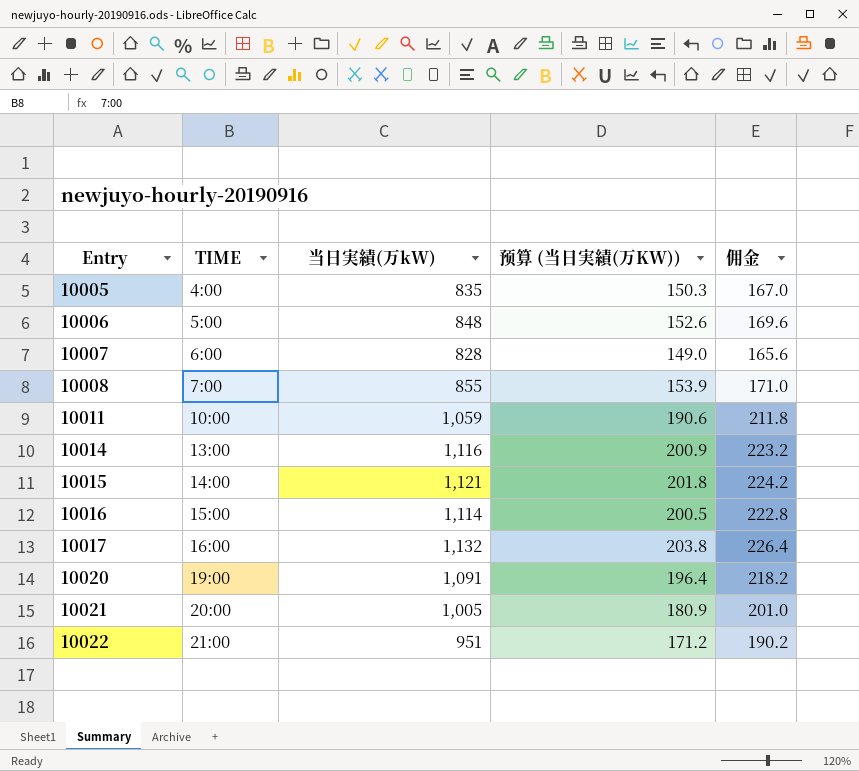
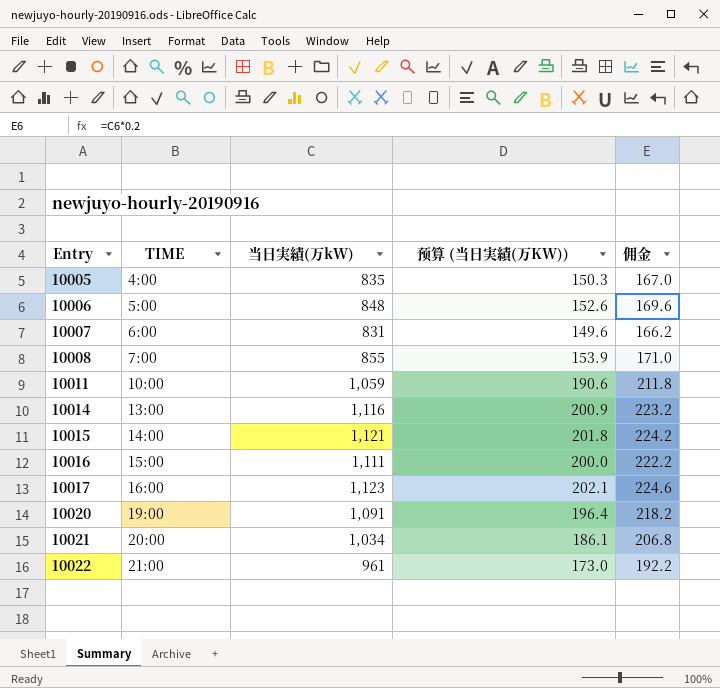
10007 | 当日実績(万kW): 828 -> 831
10007 | 预算 (当日実績(万KW)): 149.0 -> 149.6
10007 | 佣金: 165.6 -> 166.2
10016 | 当日実績(万kW): 1,114 -> 1,111
10016 | 预算 (当日実績(万KW)): 200.5 -> 200.0
10016 | 佣金: 222.8 -> 222.2
10017 | 当日実績(万kW): 1,132 -> 1,123
10017 | 预算 (当日実績(万KW)): 203.8 -> 202.1
10017 | 佣金: 226.4 -> 224.6
10021 | 当日実績(万kW): 1,005 -> 1,034
10021 | 预算 (当日実績(万KW)): 180.9 -> 186.1
10021 | 佣金: 201.0 -> 206.8
10022 | 当日実績(万kW): 951 -> 961
10022 | 预算 (当日実績(万KW)): 171.2 -> 173.0
10022 | 佣金: 190.2 -> 192.2

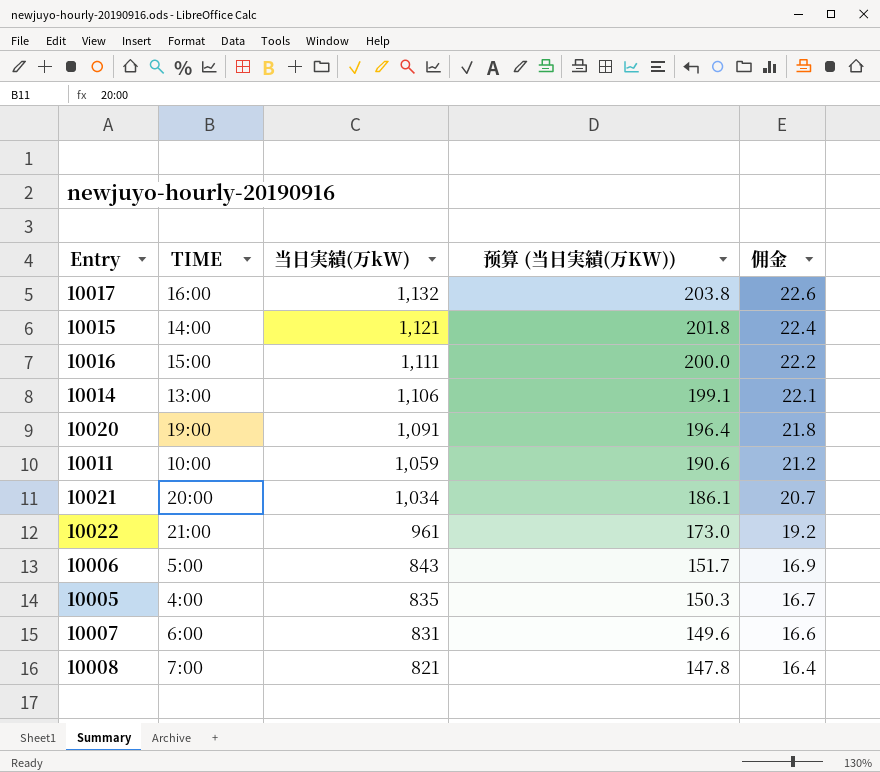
row order: Entry ascending -> 当日実績(万kW) descending
column 佣金 | formula: [当日実績(万kW)] * 0.2 -> [当日実績(万kW)] * 0.02
10017 | 当日実績(万kW): 1,123 -> 1,132
10017 | 预算 (当日実績(万KW)): 202.1 -> 203.8
10014 | 当日実績(万kW): 1,116 -> 1,106
10014 | 预算 (当日実績(万KW)): 200.9 -> 199.1
10006 | 当日実績(万kW): 848 -> 843
10006 | 预算 (当日実績(万KW)): 152.6 -> 151.7
10008 | 当日実績(万kW): 855 -> 821
10008 | 预算 (当日実績(万KW)): 153.9 -> 147.8

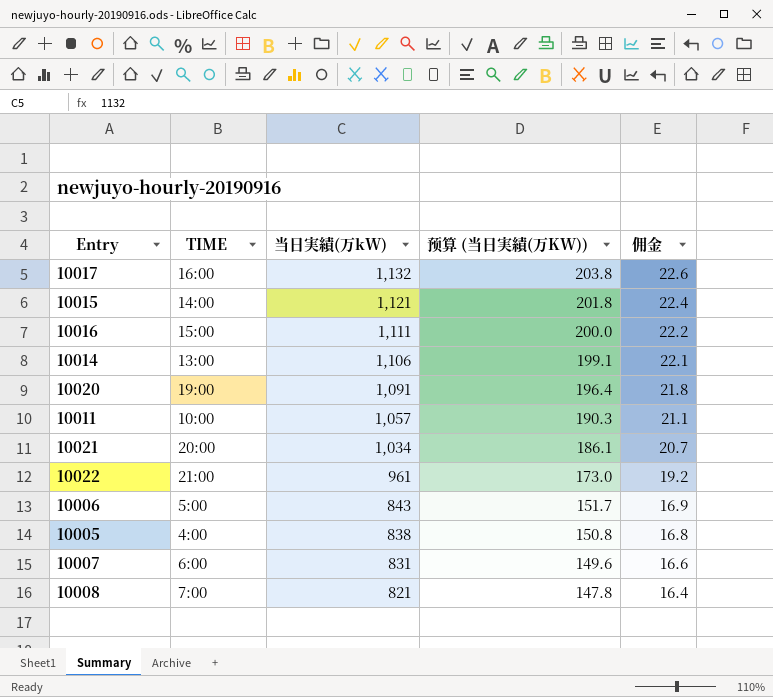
10011 | 当日実績(万kW): 1,059 -> 1,057
10011 | 预算 (当日実績(万KW)): 190.6 -> 190.3
10011 | 佣金: 21.2 -> 21.1
10005 | 当日実績(万kW): 835 -> 838
10005 | 预算 (当日実績(万KW)): 150.3 -> 150.8
10005 | 佣金: 16.7 -> 16.8

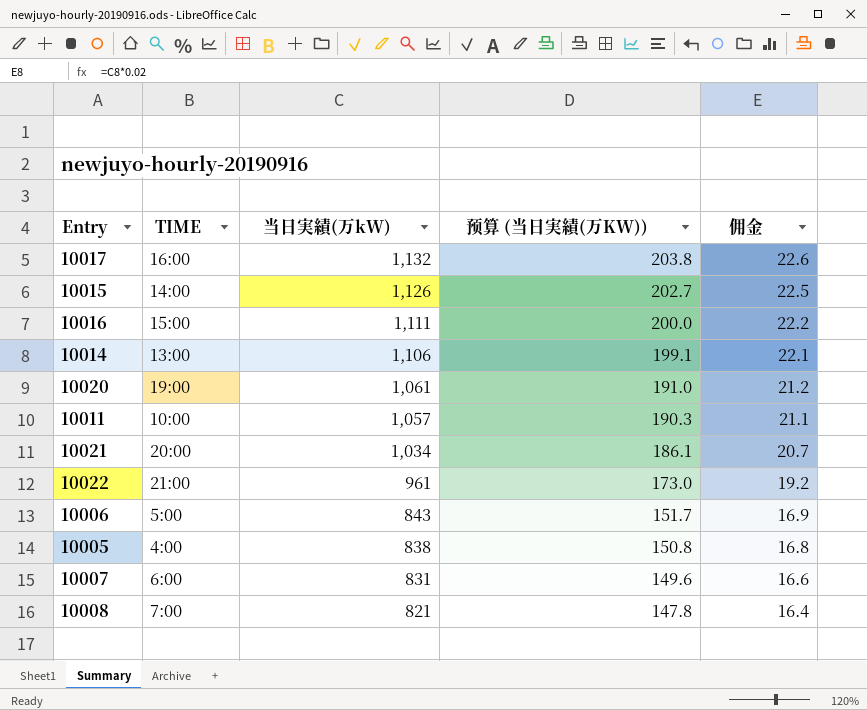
10015 | 当日実績(万kW): 1,121 -> 1,126
10015 | 预算 (当日実績(万KW)): 201.8 -> 202.7
10015 | 佣金: 22.4 -> 22.5
10020 | 当日実績(万kW): 1,091 -> 1,061
10020 | 预算 (当日実績(万KW)): 196.4 -> 191.0
10020 | 佣金: 21.8 -> 21.2

